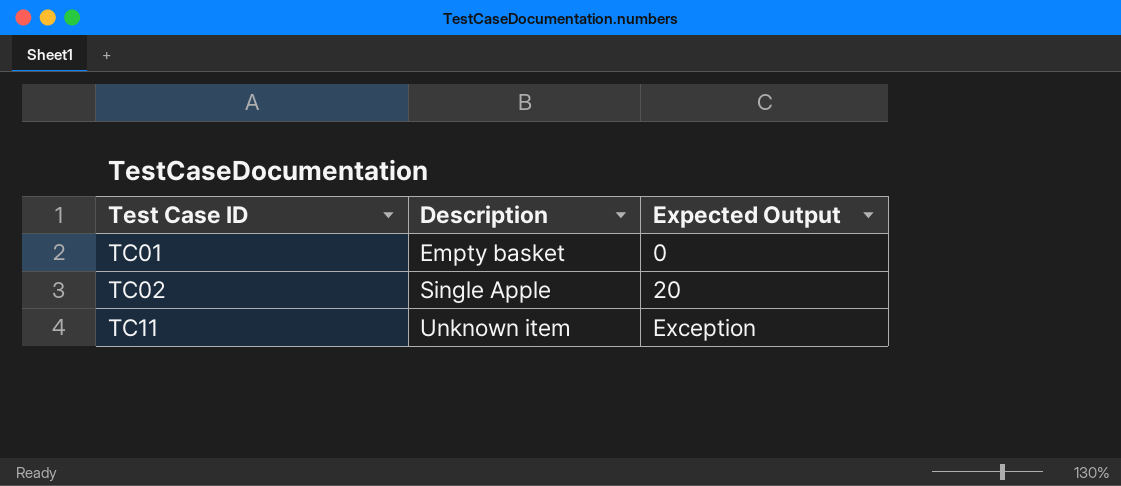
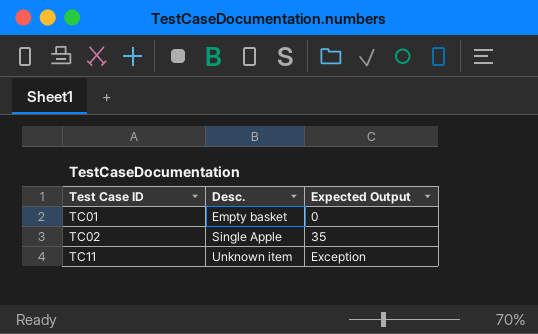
column name: Description -> Desc.
TC02 | Expected Output: 20 -> 35

